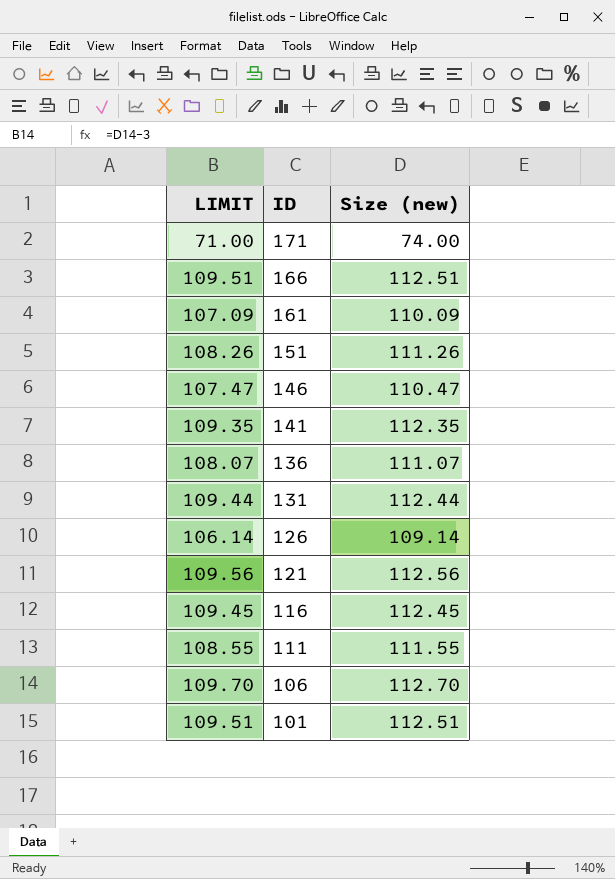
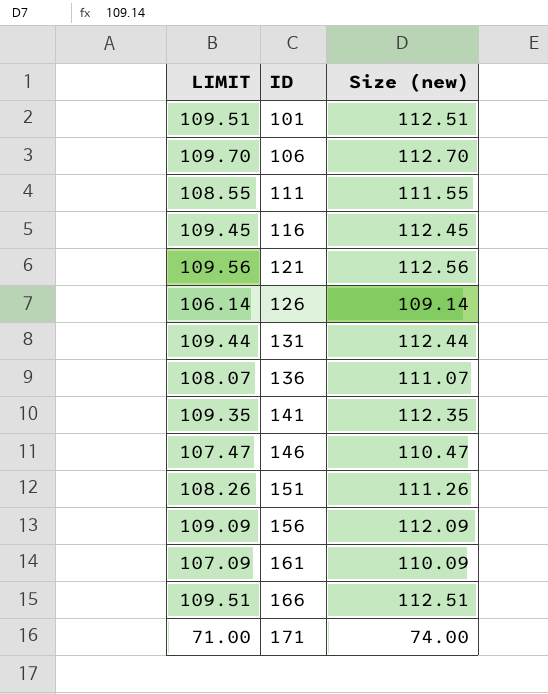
row order: ID descending -> ID ascending
row 156: none -> 109.09 | 112.09

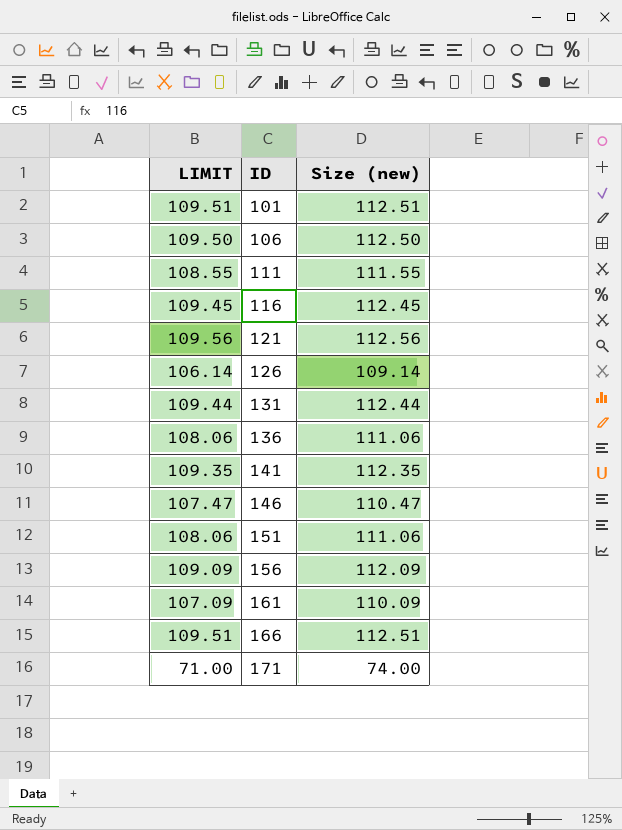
106 | LIMIT: 109.70 -> 109.50
106 | Size (new): 112.70 -> 112.50
136 | LIMIT: 108.07 -> 108.06
136 | Size (new): 111.07 -> 111.06
151 | LIMIT: 108.26 -> 108.06
151 | Size (new): 111.26 -> 111.06

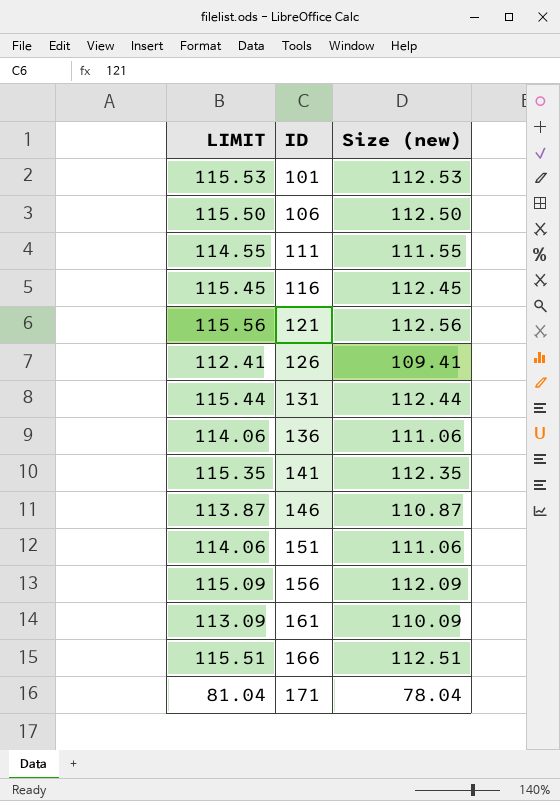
column LIMIT | formula: [Size (new)] - 3 -> [Size (new)] + 3
101 | Size (new): 112.51 -> 112.53
126 | Size (new): 109.14 -> 109.41
146 | Size (new): 110.47 -> 110.87
171 | Size (new): 74.00 -> 78.04

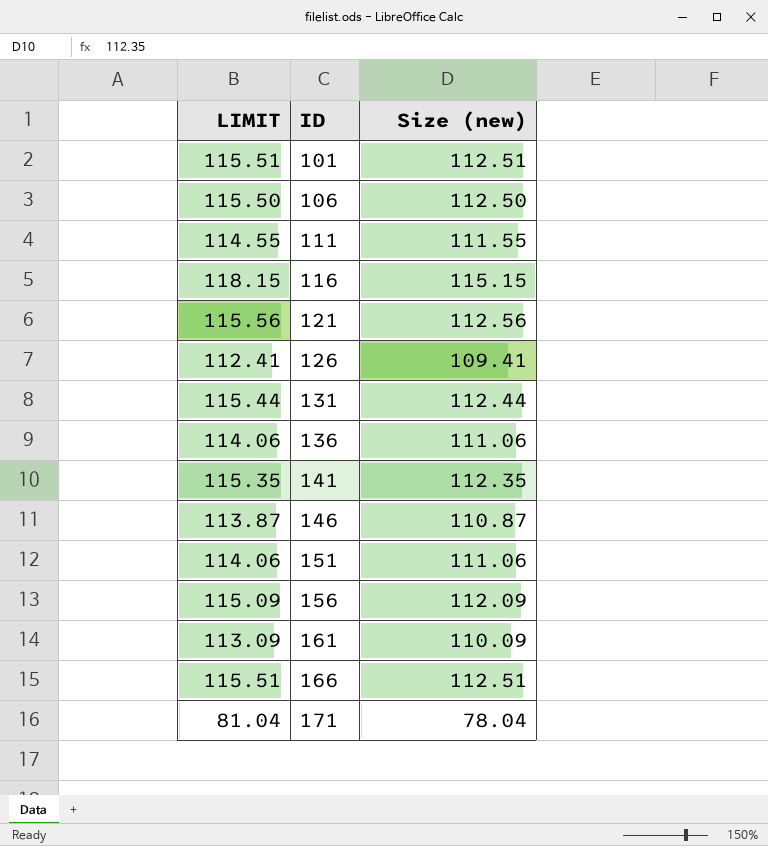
101 | LIMIT: 115.53 -> 115.51
101 | Size (new): 112.53 -> 112.51
116 | LIMIT: 115.45 -> 118.15
116 | Size (new): 112.45 -> 115.15

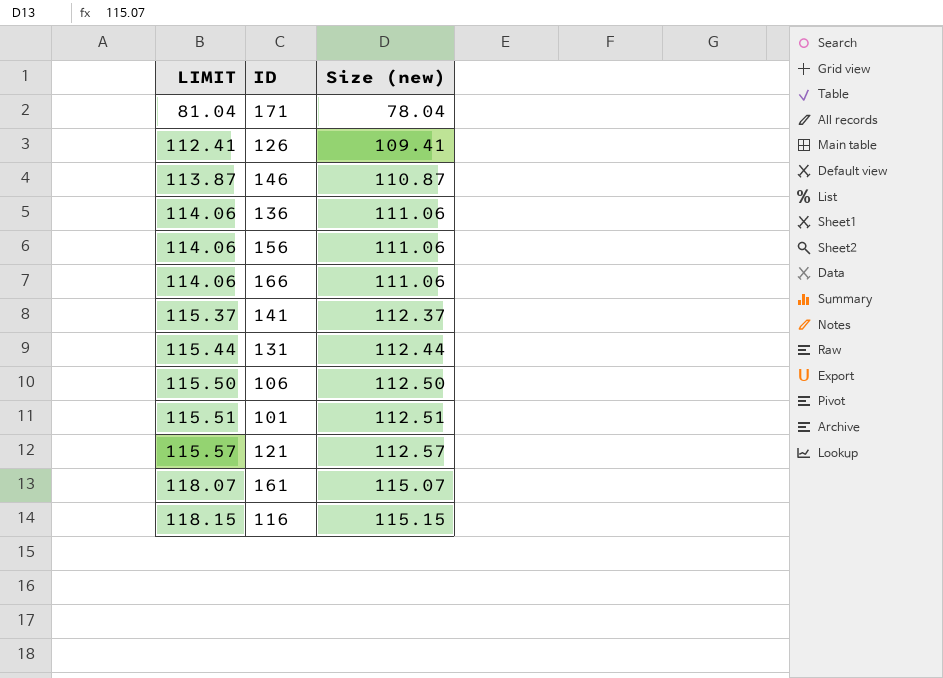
row order: ID ascending -> LIMIT ascending
row 111: 114.55 | 111.55 -> none
row 151: 114.06 | 111.06 -> none
156 | LIMIT: 115.09 -> 114.06
156 | Size (new): 112.09 -> 111.06
166 | LIMIT: 115.51 -> 114.06
166 | Size (new): 112.51 -> 111.06
141 | LIMIT: 115.35 -> 115.37
141 | Size (new): 112.35 -> 112.37
121 | LIMIT: 115.56 -> 115.57
121 | Size (new): 112.56 -> 112.57
161 | LIMIT: 113.09 -> 118.07
161 | Size (new): 110.09 -> 115.07

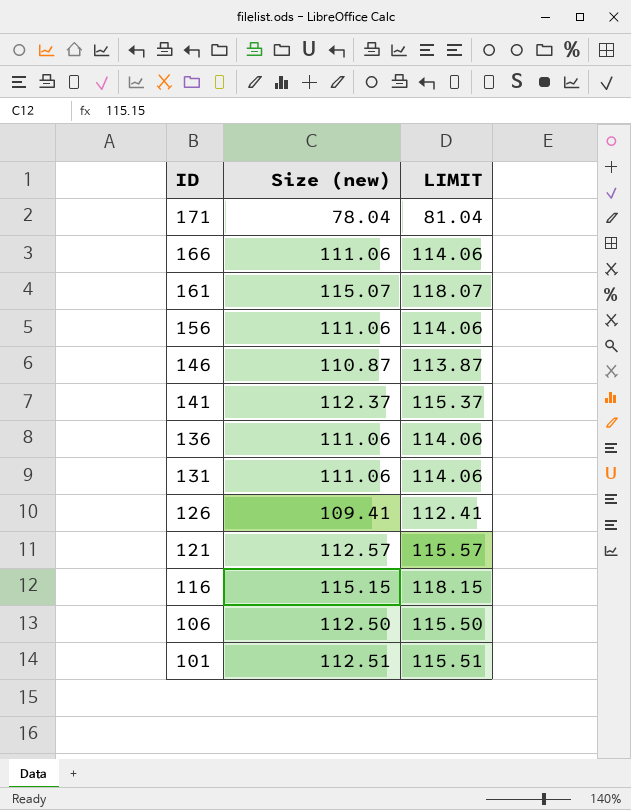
row order: LIMIT ascending -> ID descending
column LIMIT | position: 1 -> 3
131 | Size (new): 112.44 -> 111.06
131 | LIMIT: 115.44 -> 114.06

